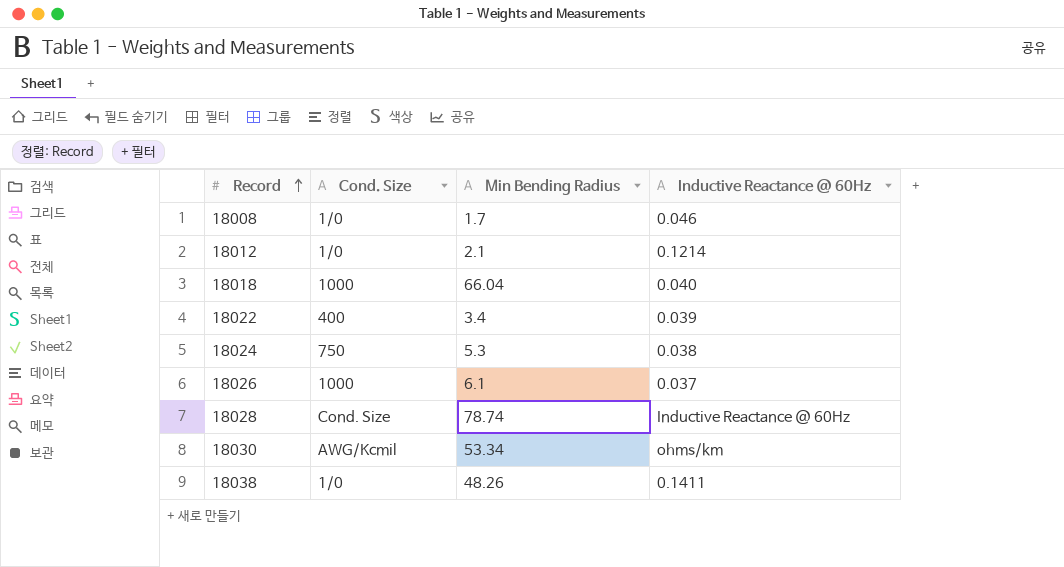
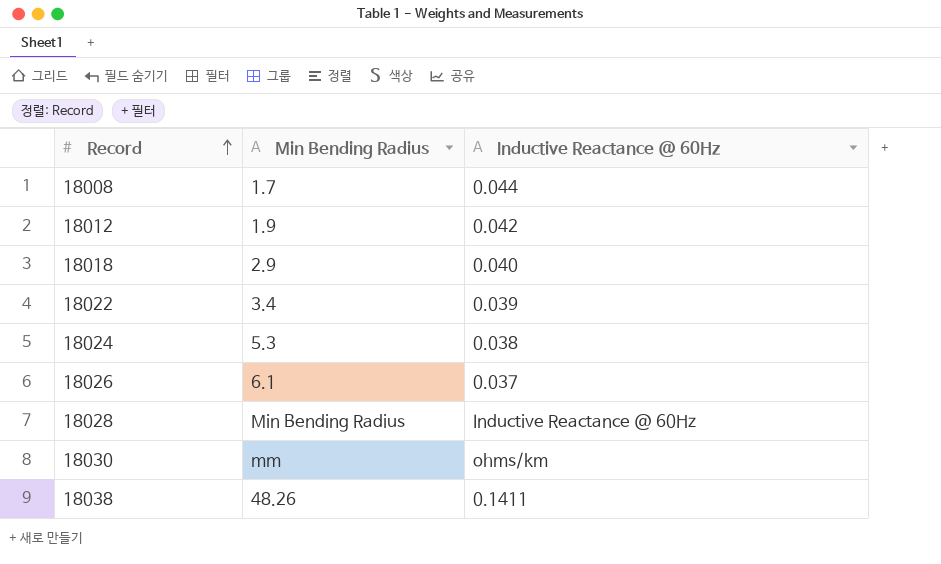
column Cond. Size | position: 2 -> none
18008 | Inductive Reactance @ 60Hz: 0.046 -> 0.044
18012 | Min Bending Radius: 2.1 -> 1.9
18012 | Inductive Reactance @ 60Hz: 0.1214 -> 0.042
18018 | Min Bending Radius: 66.04 -> 2.9
18028 | Min Bending Radius: 78.74 -> Min Bending Radius
18030 | Min Bending Radius: 53.34 -> mm

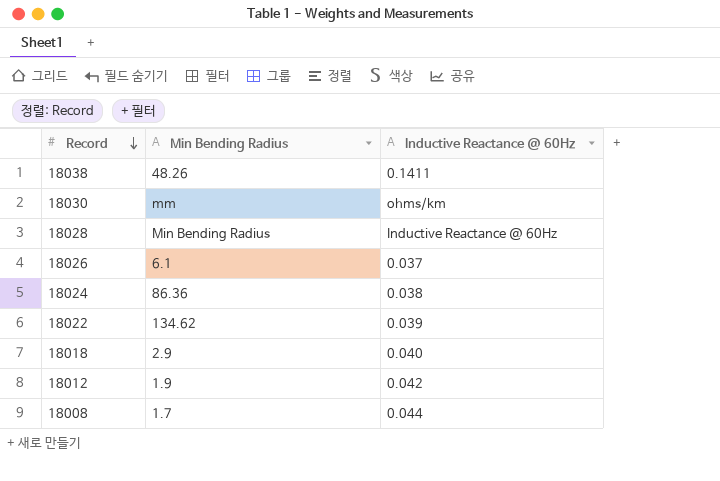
row order: Record ascending -> Record descending
18024 | Min Bending Radius: 5.3 -> 86.36
18022 | Min Bending Radius: 3.4 -> 134.62

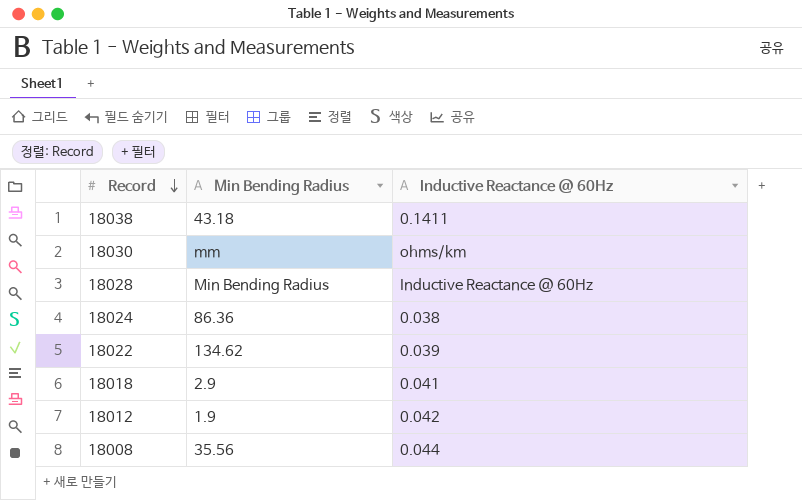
row 18026: 6.1 | 0.037 -> none
18038 | Min Bending Radius: 48.26 -> 43.18
18018 | Inductive Reactance @ 60Hz: 0.040 -> 0.041
18008 | Min Bending Radius: 1.7 -> 35.56

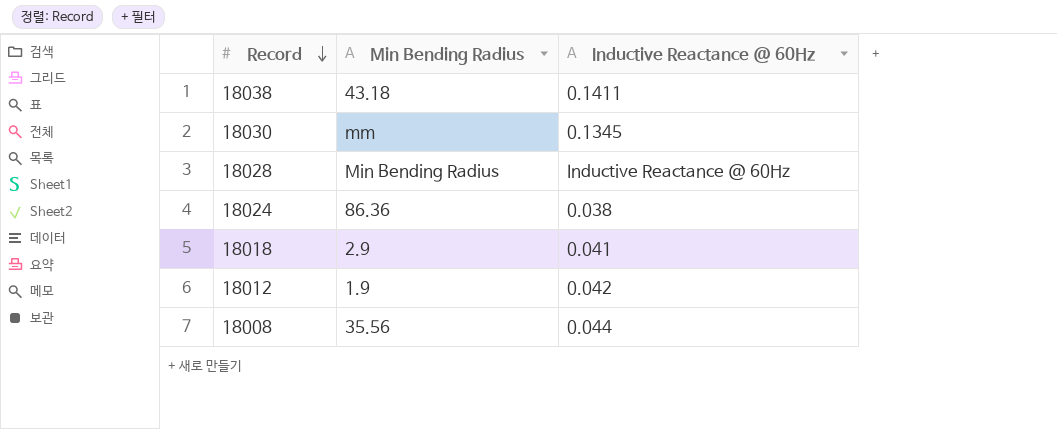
row 18022: 134.62 | 0.039 -> none
18030 | Inductive Reactance @ 60Hz: ohms/km -> 0.1345

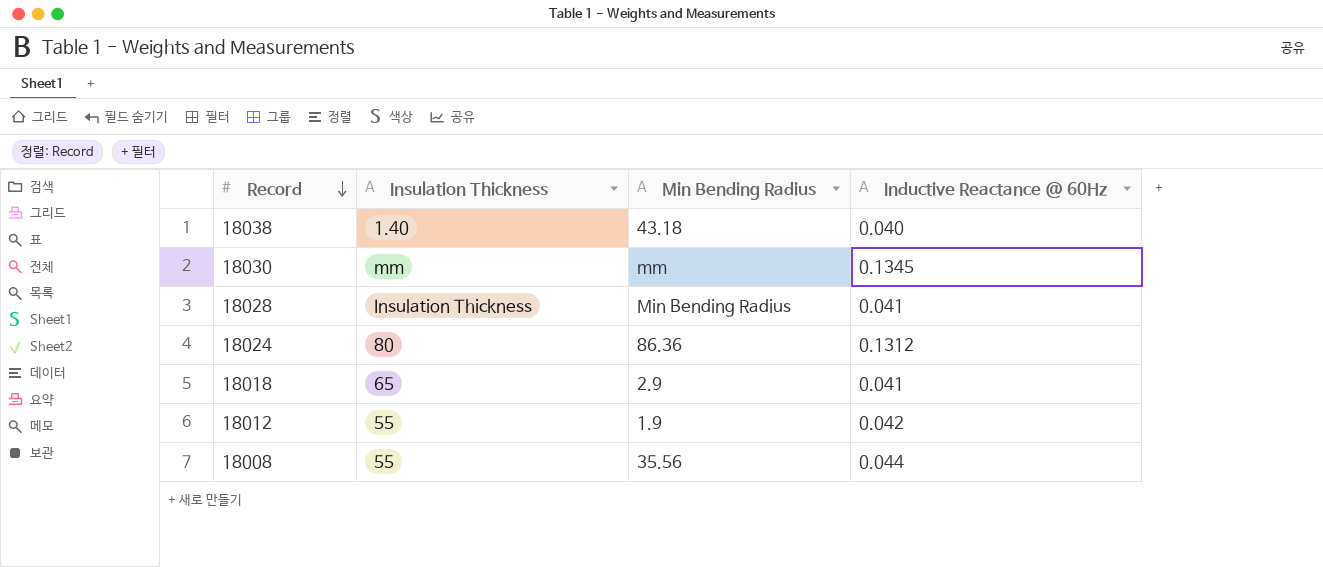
column Insulation Thickness | position: none -> 2
18038 | Inductive Reactance @ 60Hz: 0.1411 -> 0.040
18028 | Inductive Reactance @ 60Hz: Inductive Reactance @ 60Hz -> 0.041
18024 | Inductive Reactance @ 60Hz: 0.038 -> 0.1312

